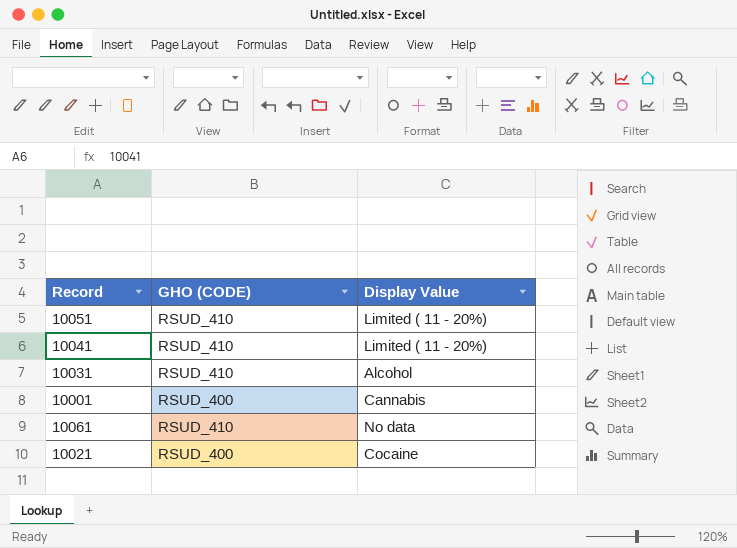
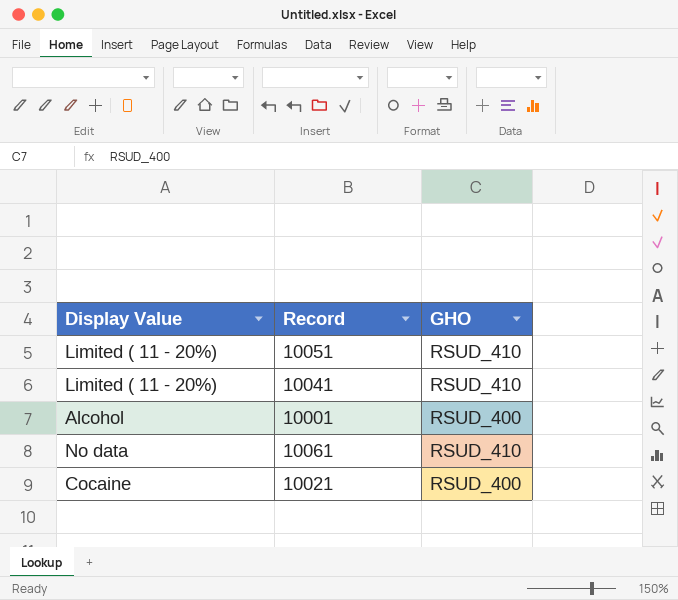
column Display Value | position: 3 -> 1
column name: GHO (CODE) -> GHO
row 10031: RSUD_410 | Alcohol -> none
10001 | Display Value: Cannabis -> Alcohol

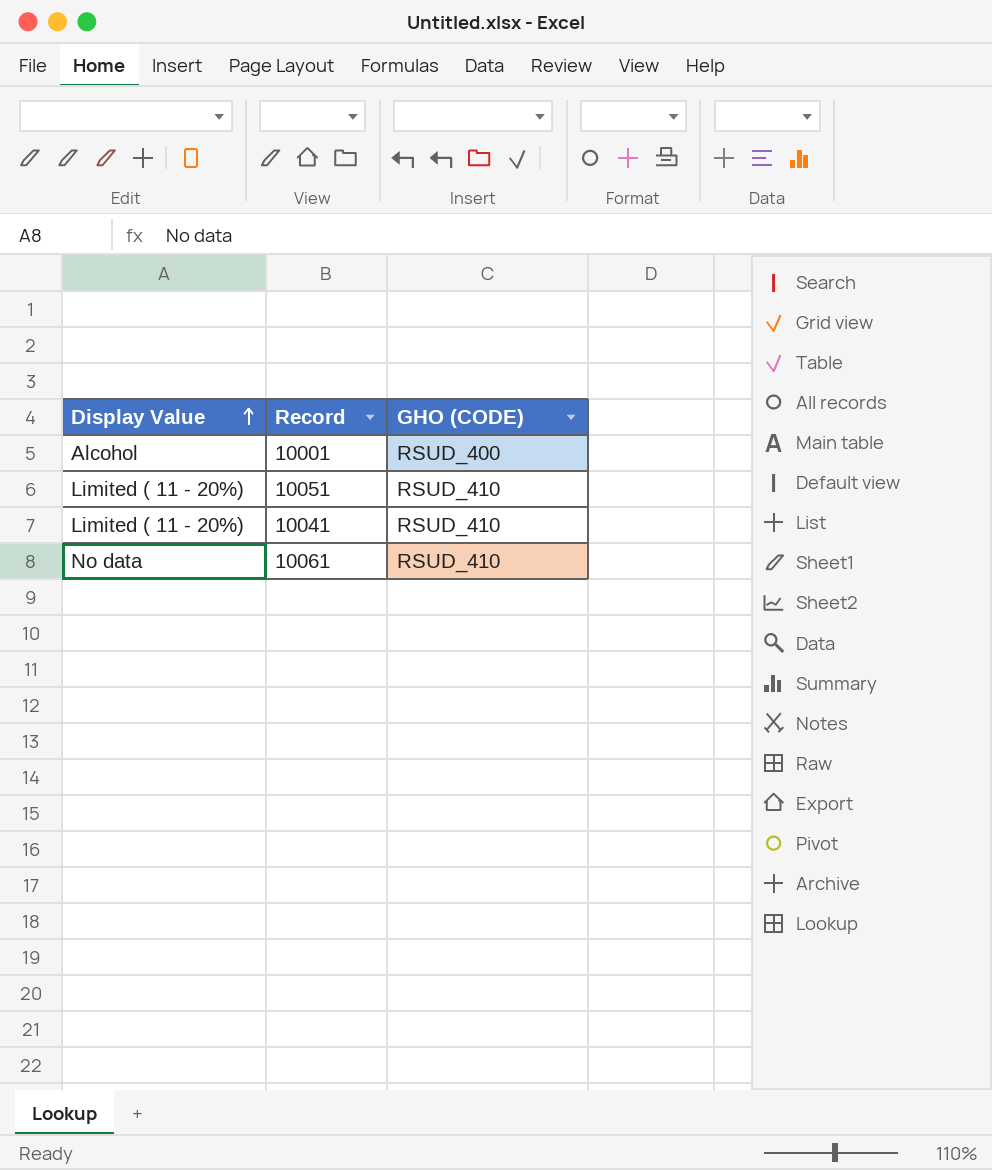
row order: none -> Display Value ascending
column name: GHO -> GHO (CODE)
row 10021: Cocaine | RSUD_400 -> none

